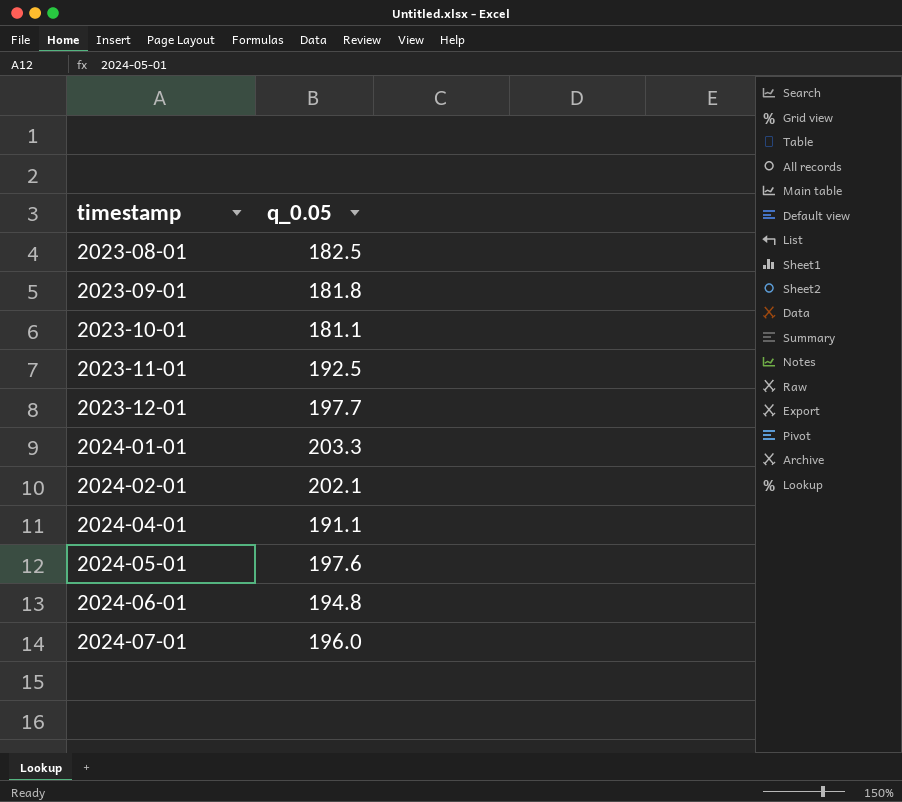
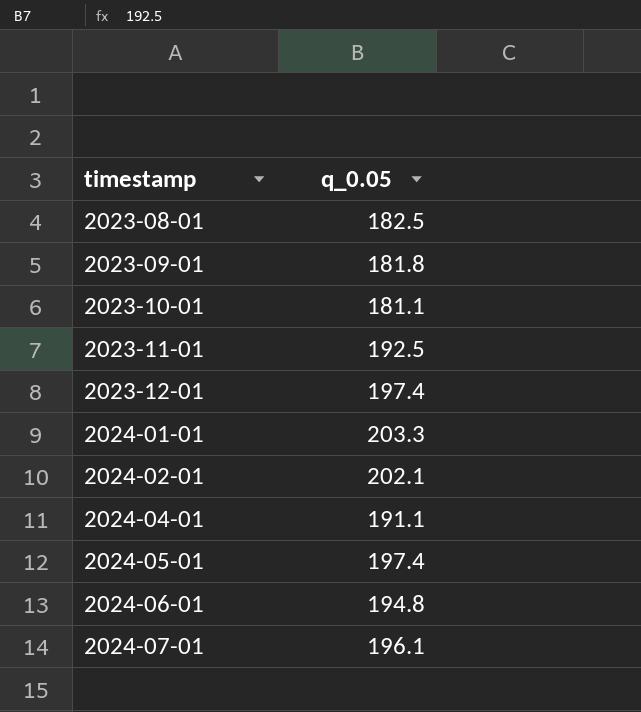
2023-12-01 | q_0.05: 197.7 -> 197.4
2024-05-01 | q_0.05: 197.6 -> 197.4
2024-07-01 | q_0.05: 196.0 -> 196.1

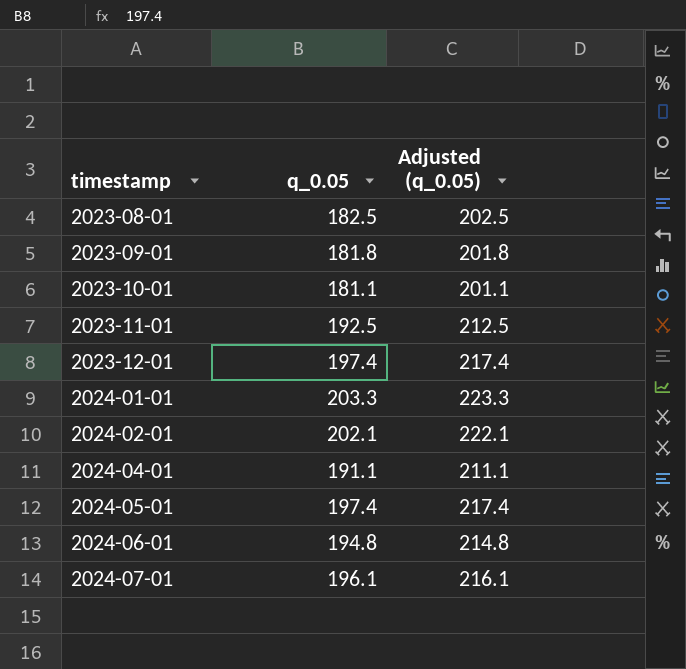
column Adjusted (q_0.05) | formula: none -> [q_0.05] + 20

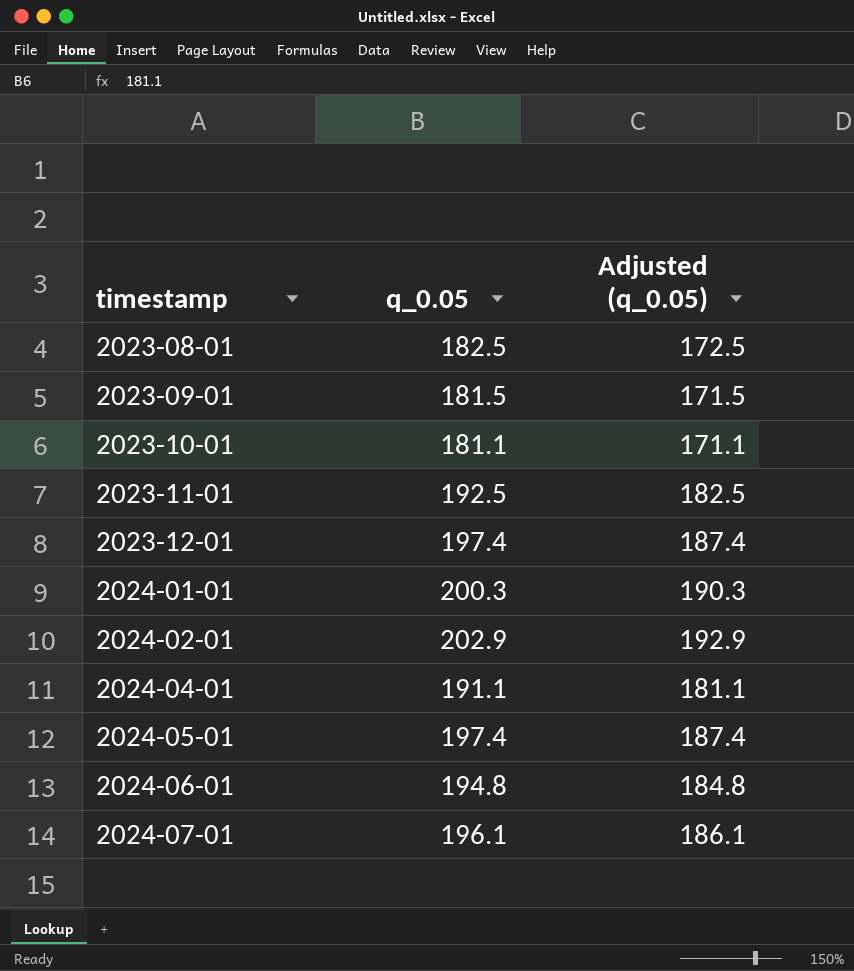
column Adjusted (q_0.05) | formula: [q_0.05] + 20 -> [q_0.05] - 10
2023-09-01 | q_0.05: 181.8 -> 181.5
2024-01-01 | q_0.05: 203.3 -> 200.3
2024-02-01 | q_0.05: 202.1 -> 202.9

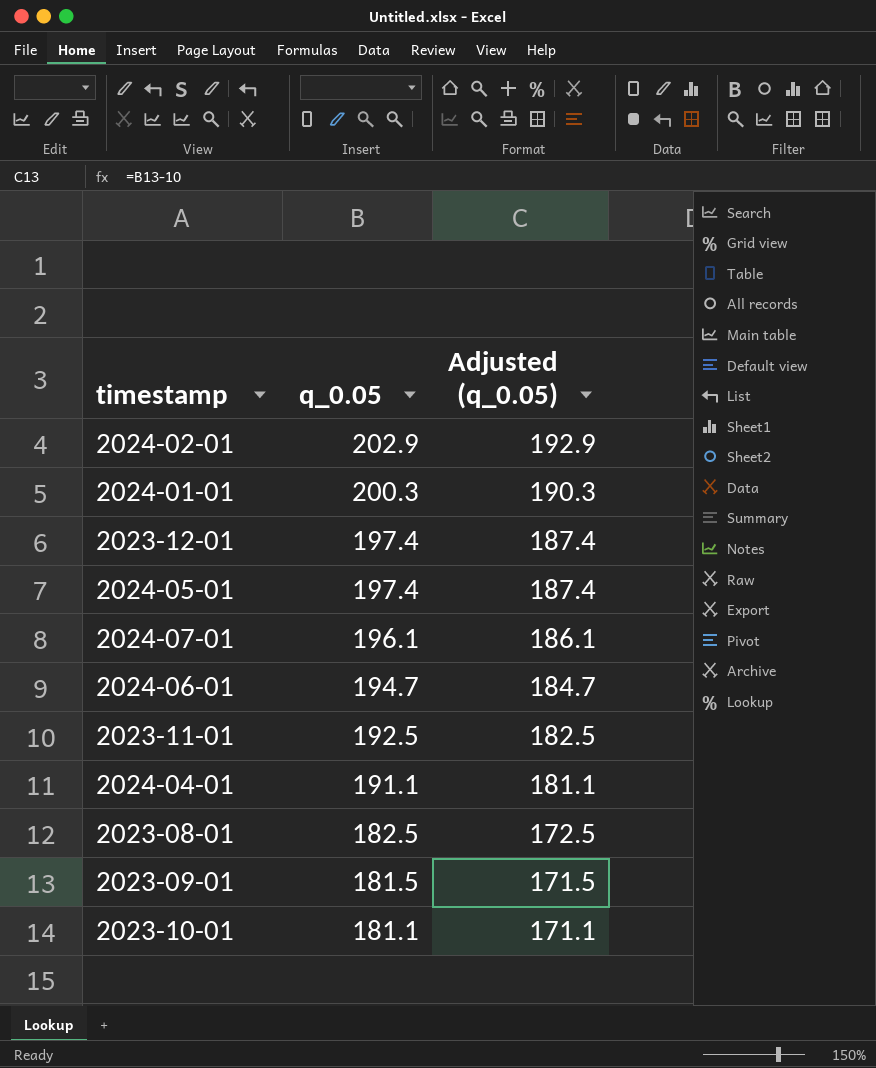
row order: timestamp ascending -> q_0.05 descending
2024-06-01 | q_0.05: 194.8 -> 194.7
2024-06-01 | Adjusted (q_0.05): 184.8 -> 184.7

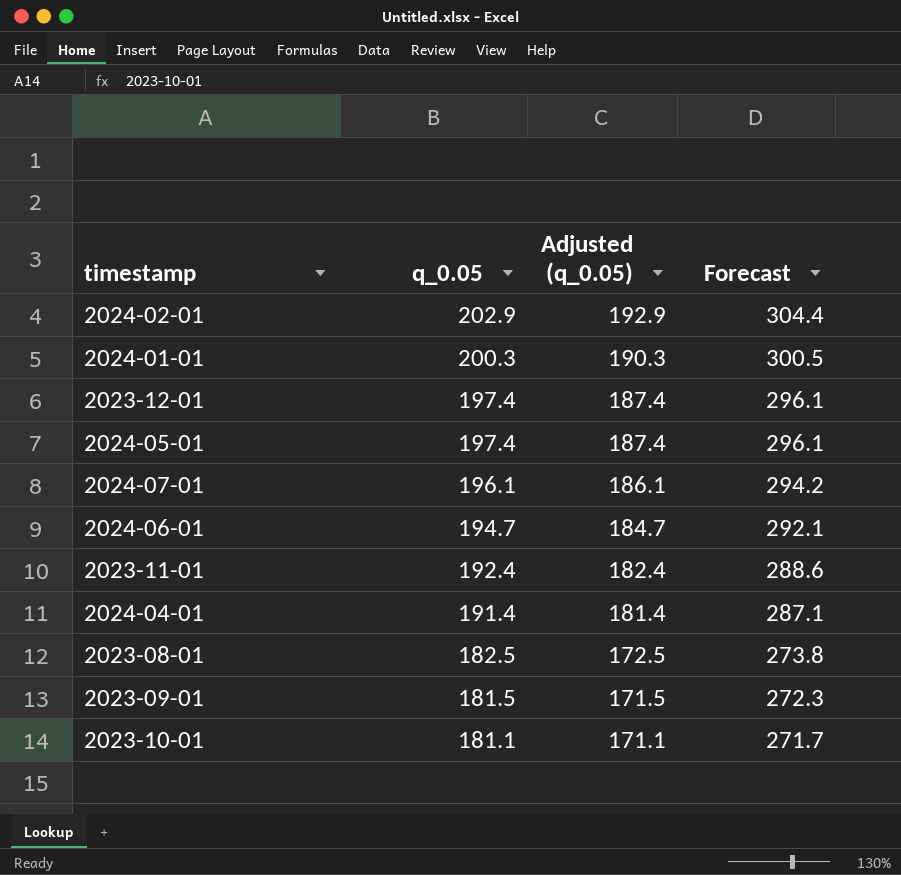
column Forecast | formula: none -> [q_0.05] * 1.5
2023-11-01 | q_0.05: 192.5 -> 192.4
2023-11-01 | Adjusted (q_0.05): 182.5 -> 182.4
2024-04-01 | q_0.05: 191.1 -> 191.4
2024-04-01 | Adjusted (q_0.05): 181.1 -> 181.4

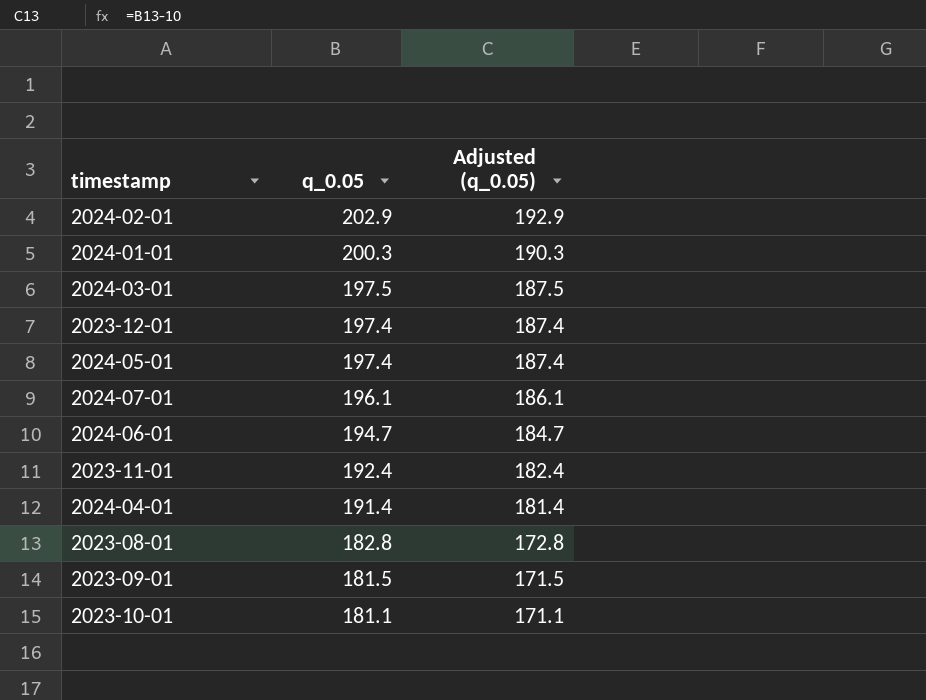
column Forecast | formula: [q_0.05] * 1.5 -> none
row 2024-03-01: none -> 197.5 | 187.5
2023-08-01 | q_0.05: 182.5 -> 182.8
2023-08-01 | Adjusted (q_0.05): 172.5 -> 172.8

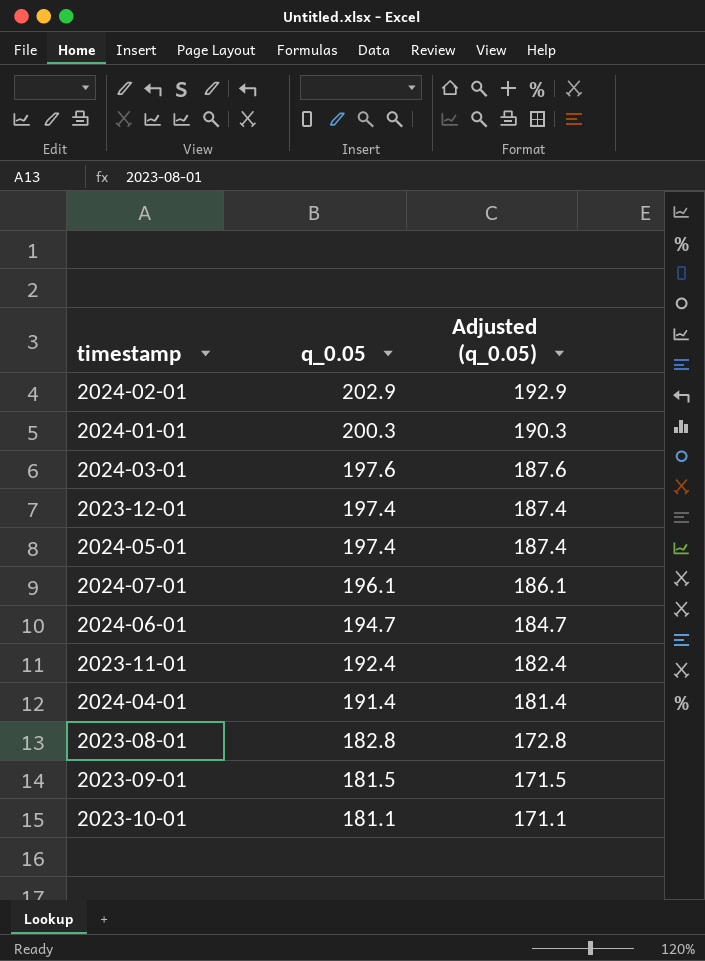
2024-03-01 | q_0.05: 197.5 -> 197.6
2024-03-01 | Adjusted (q_0.05): 187.5 -> 187.6

